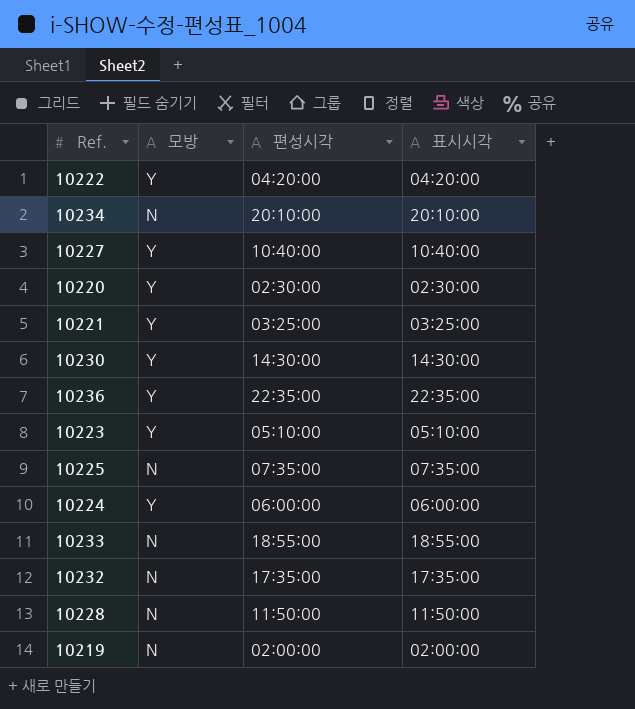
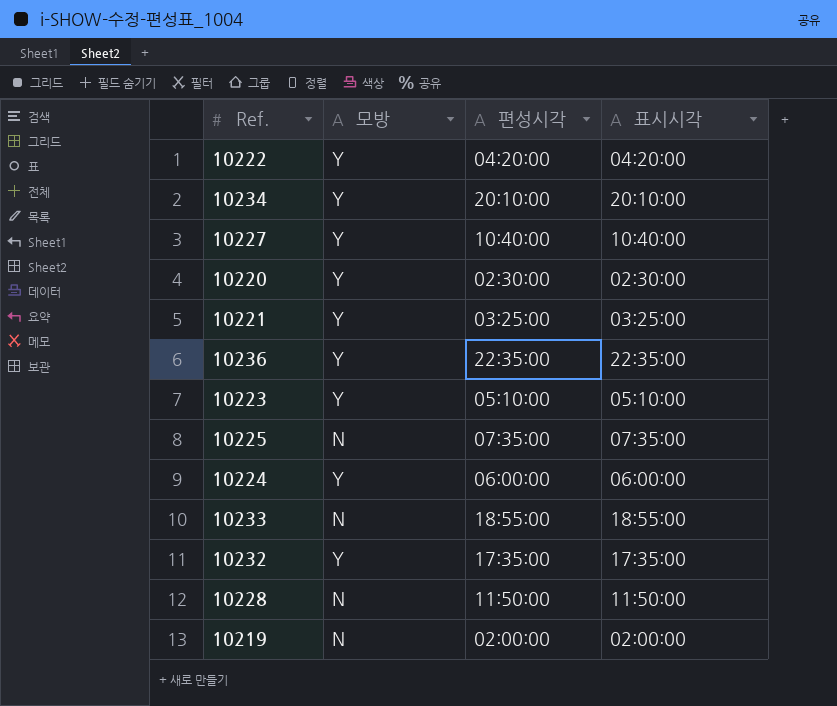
row 10230: Y | 14:30:00 | 14:30:00 -> none
10234 | 모방: N -> Y
10232 | 모방: N -> Y

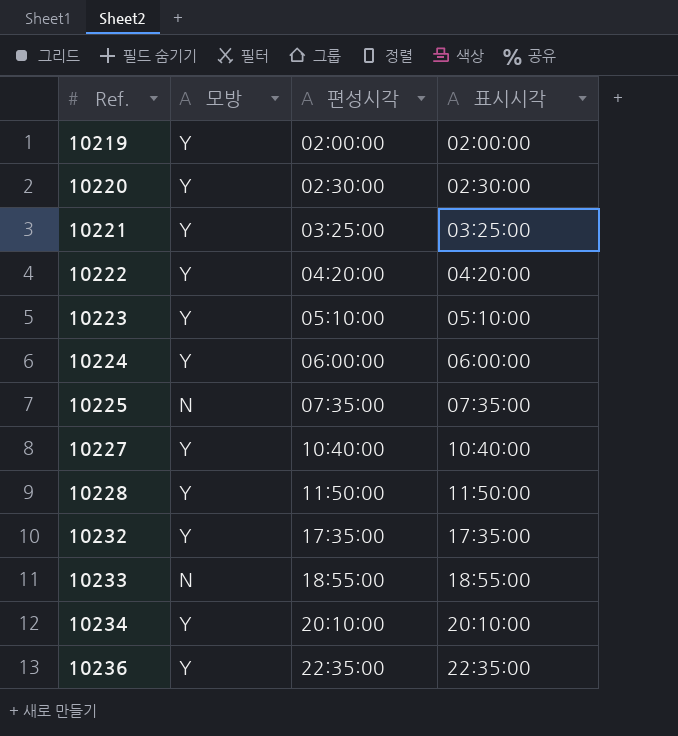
row order: none -> Ref. ascending
10219 | 모방: N -> Y
10228 | 모방: N -> Y

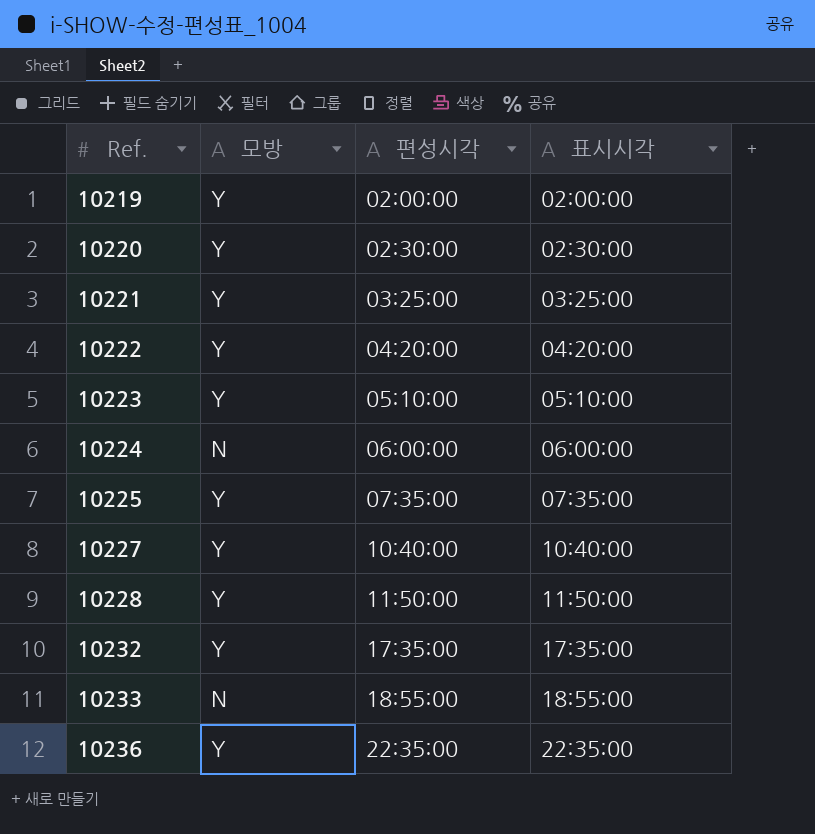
row 10234: Y | 20:10:00 | 20:10:00 -> none
10224 | 모방: Y -> N
10225 | 모방: N -> Y

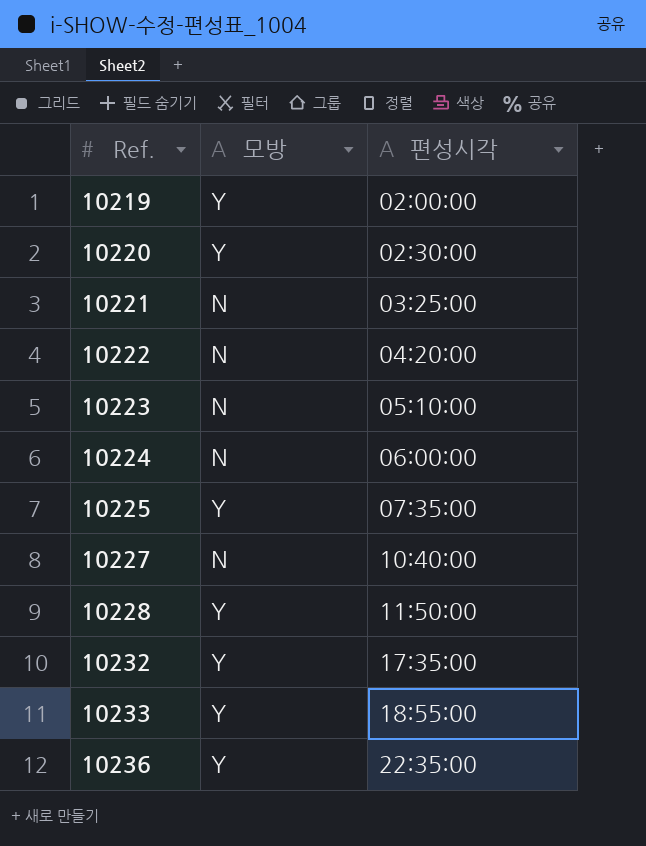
column 표시시각 | position: 4 -> none
10221 | 모방: Y -> N
10222 | 모방: Y -> N
10223 | 모방: Y -> N
10227 | 모방: Y -> N
10233 | 모방: N -> Y

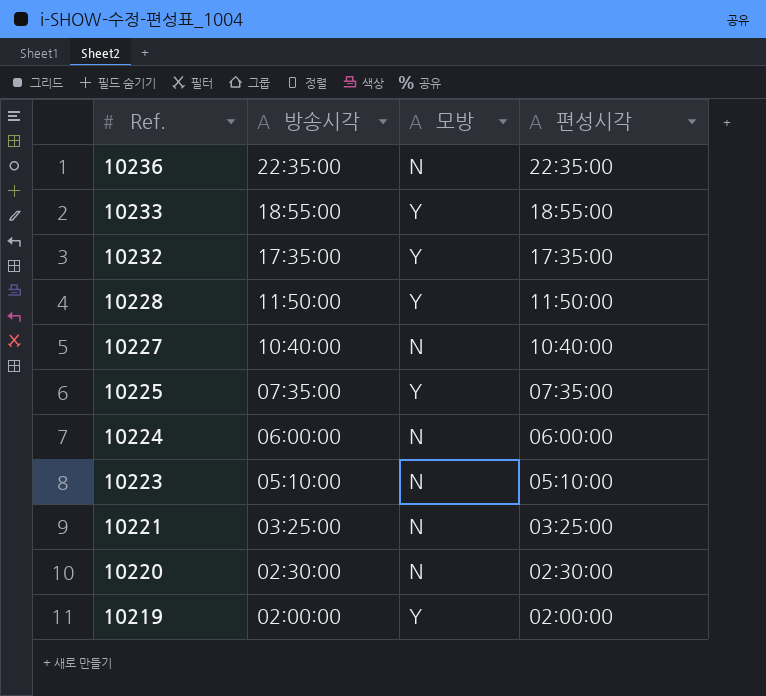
row order: Ref. ascending -> Ref. descending
column 방송시각 | position: none -> 2
row 10222: N | 04:20:00 -> none
10236 | 모방: Y -> N
10220 | 모방: Y -> N

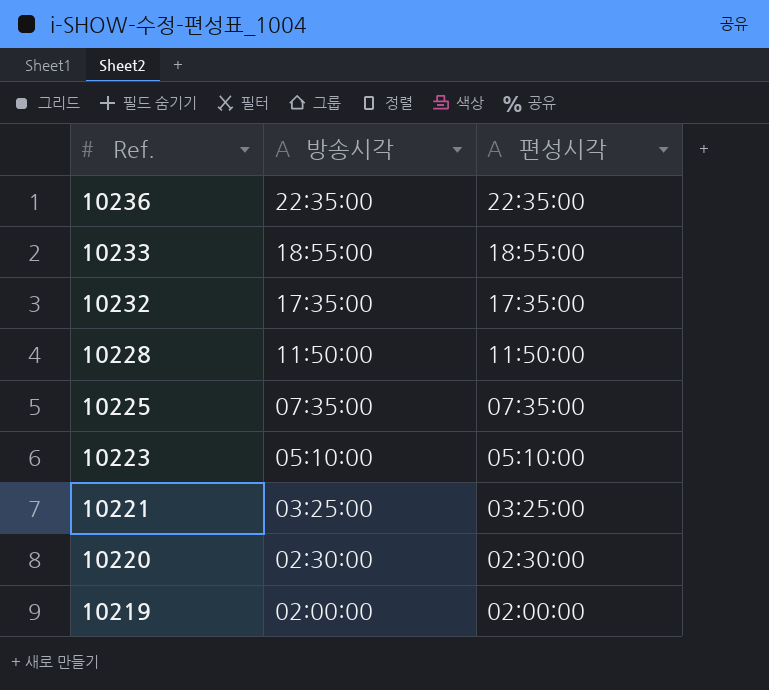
column 모방 | position: 3 -> none
row 10227: 10:40:00 | N | 10:40:00 -> none
row 10224: 06:00:00 | N | 06:00:00 -> none

